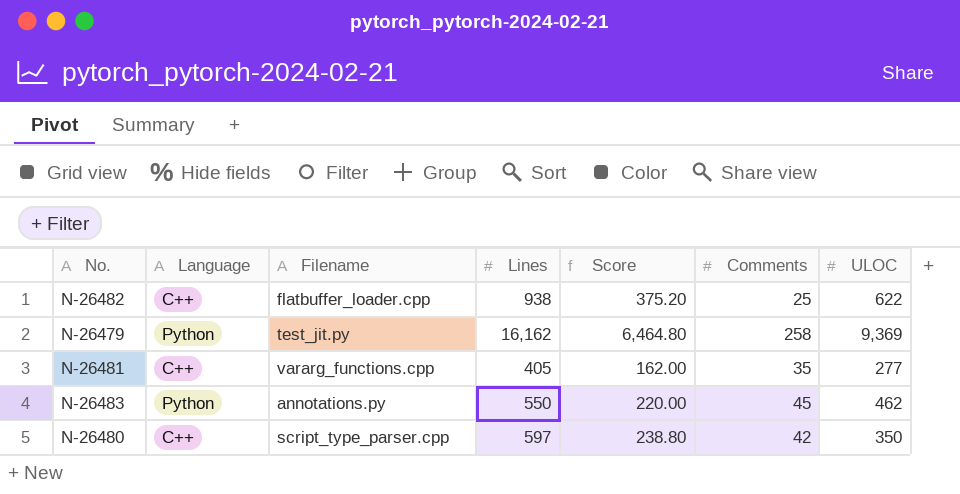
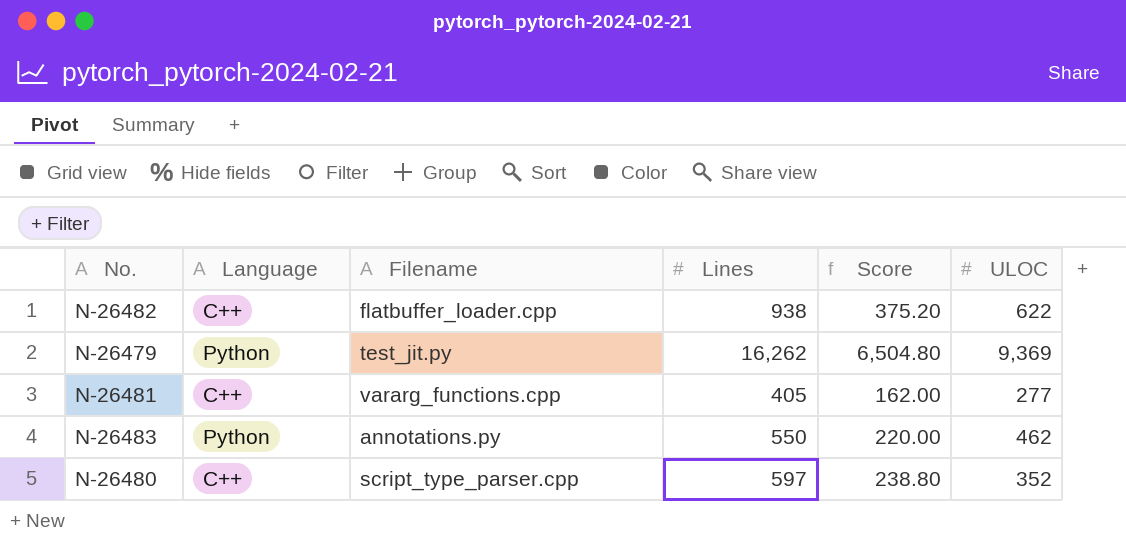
column Comments | position: 6 -> none
N-26479 | Lines: 16,162 -> 16,262
N-26479 | Score: 6,464.80 -> 6,504.80
N-26480 | ULOC: 350 -> 352

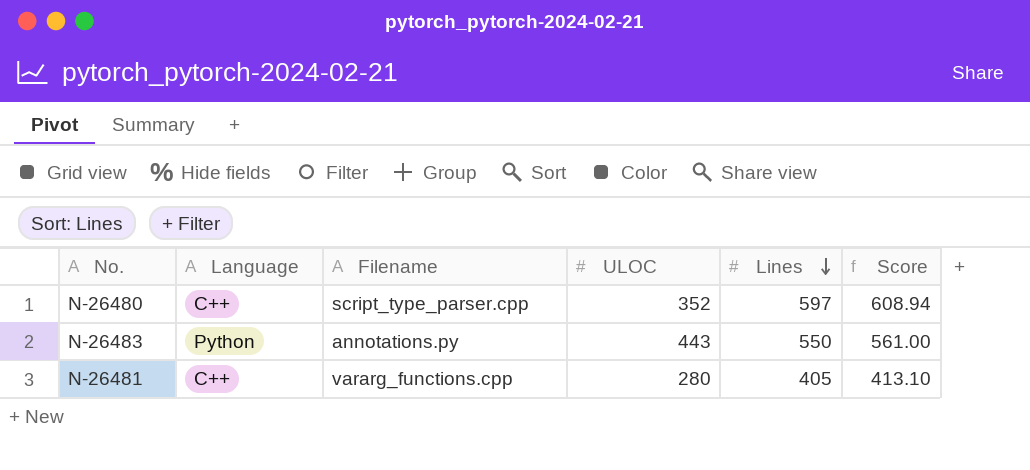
row order: none -> Lines descending
column ULOC | position: 6 -> 4
column Score | formula: [Lines] * 0.4 -> [Lines] * 1.02
row N-26482: C++ | flatbuffer_loader.cpp | 938 | 375.20 | 622 -> none
row N-26479: Python | test_jit.py | 16,262 | 6,504.80 | 9,369 -> none
N-26483 | ULOC: 462 -> 443
N-26481 | ULOC: 277 -> 280

